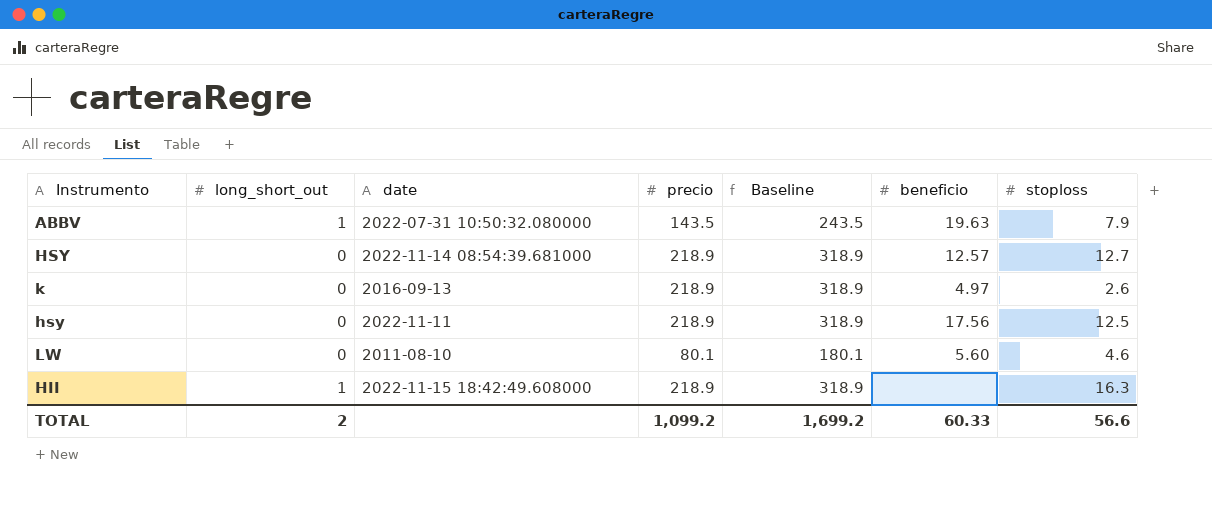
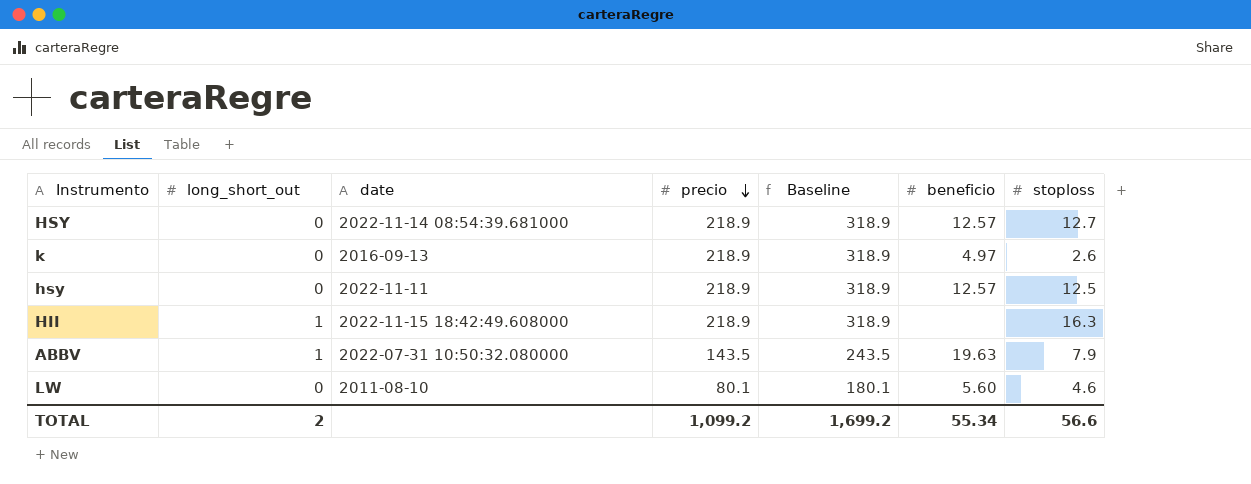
row order: none -> precio descending
hsy | beneficio: 17.56 -> 12.57
TOTAL | beneficio: 60.33 -> 55.34

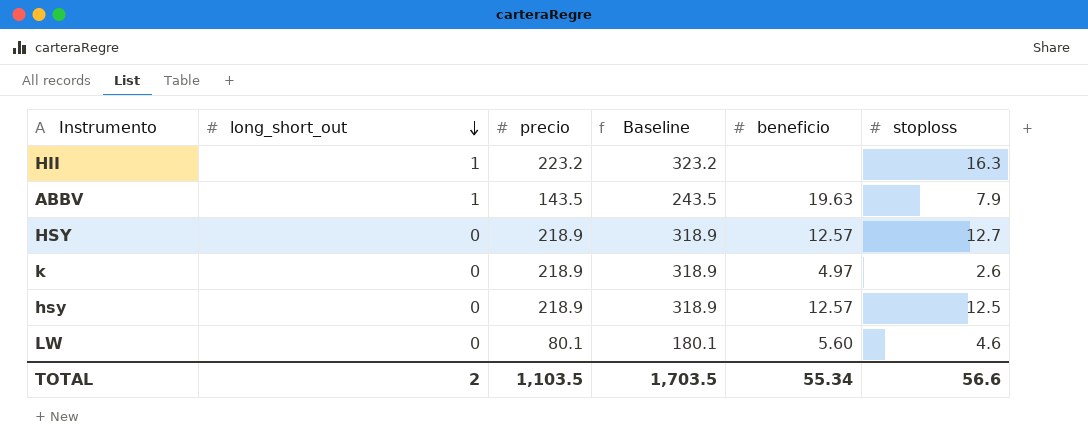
row order: precio descending -> long_short_out descending
column date | position: 3 -> none
HII | precio: 218.9 -> 223.2
HII | Baseline: 318.9 -> 323.2
TOTAL | precio: 1,099.2 -> 1,103.5
TOTAL | Baseline: 1,699.2 -> 1,703.5

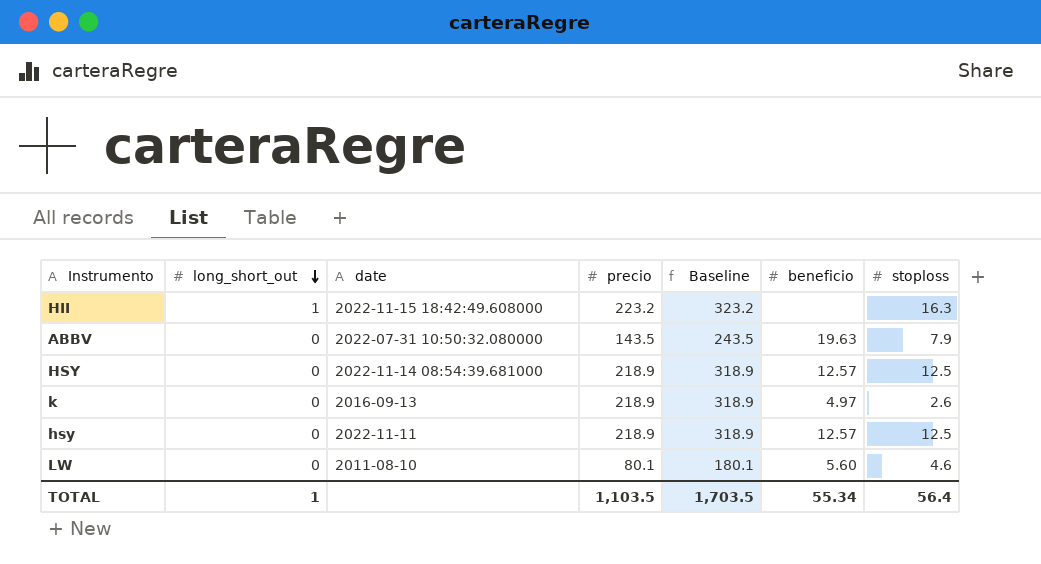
column date | position: none -> 3
ABBV | long_short_out: 1 -> 0
HSY | stoploss: 12.7 -> 12.5
TOTAL | long_short_out: 2 -> 1
TOTAL | stoploss: 56.6 -> 56.4

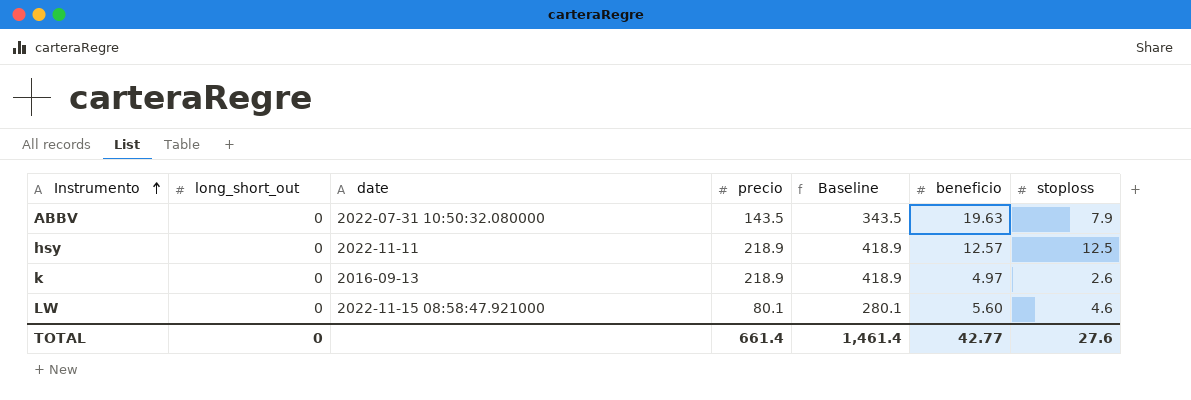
row order: long_short_out descending -> Instrumento ascending
column Baseline | formula: [precio] + 100 -> [precio] + 200
row HII: 1 | 2022-11-15 18:42:49.608000 | 223.2 | 323.2 | none | 16.3 -> none
row HSY: 0 | 2022-11-14 08:54:39.681000 | 218.9 | 318.9 | 12.57 | 12.5 -> none
LW | date: 2011-08-10 -> 2022-11-15 08:58:47.921000
TOTAL | long_short_out: 1 -> 0
TOTAL | precio: 1,103.5 -> 661.4
TOTAL | Baseline: 1,703.5 -> 1,461.4
TOTAL | beneficio: 55.34 -> 42.77
TOTAL | stoploss: 56.4 -> 27.6

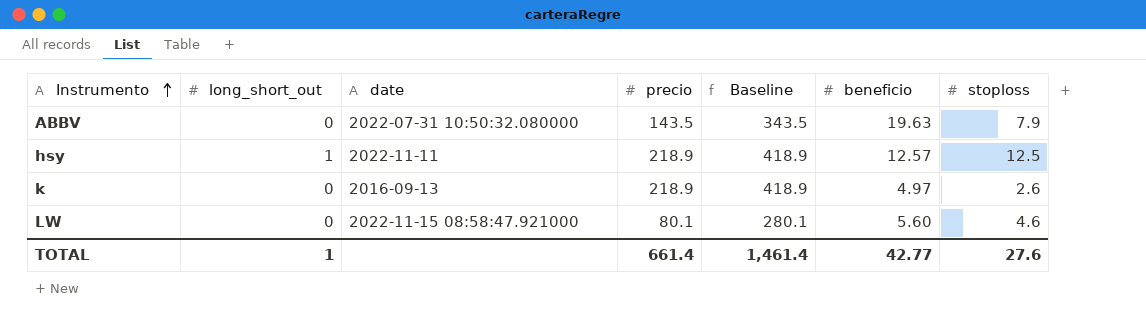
hsy | long_short_out: 0 -> 1
TOTAL | long_short_out: 0 -> 1

